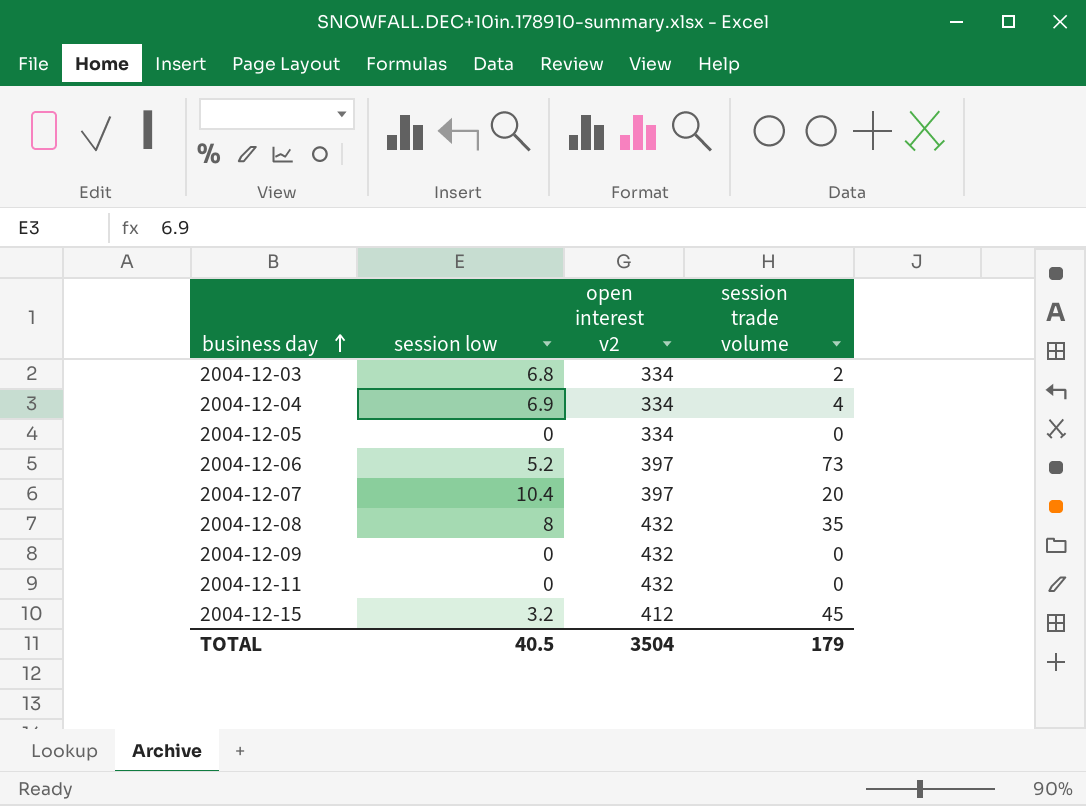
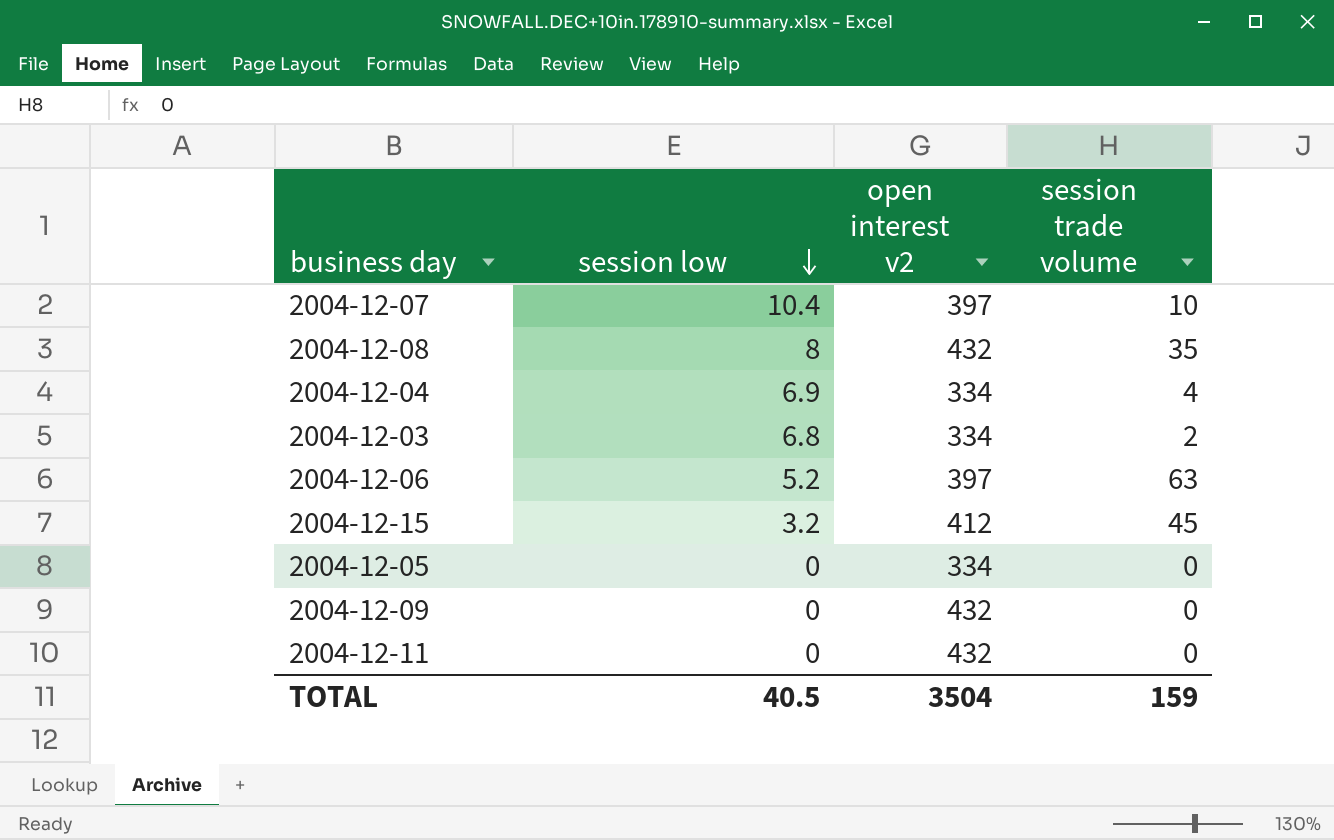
row order: business day ascending -> session low descending
2004-12-07 | session trade volume: 20 -> 10
2004-12-06 | session trade volume: 73 -> 63
TOTAL | session trade volume: 179 -> 159

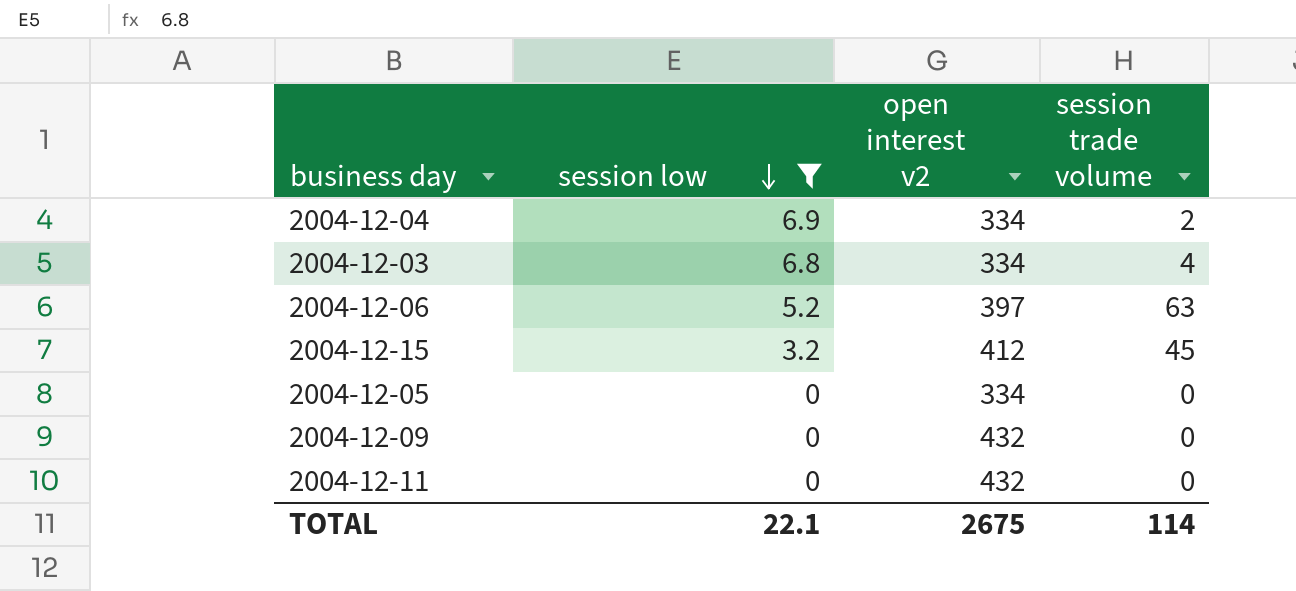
filter: none -> session low <= 6.9
2004-12-04 | session trade volume: 4 -> 2
2004-12-03 | session trade volume: 2 -> 4
TOTAL | session low: 40.5 -> 22.1
TOTAL | open interest v2: 3504 -> 2675
TOTAL | session trade volume: 159 -> 114

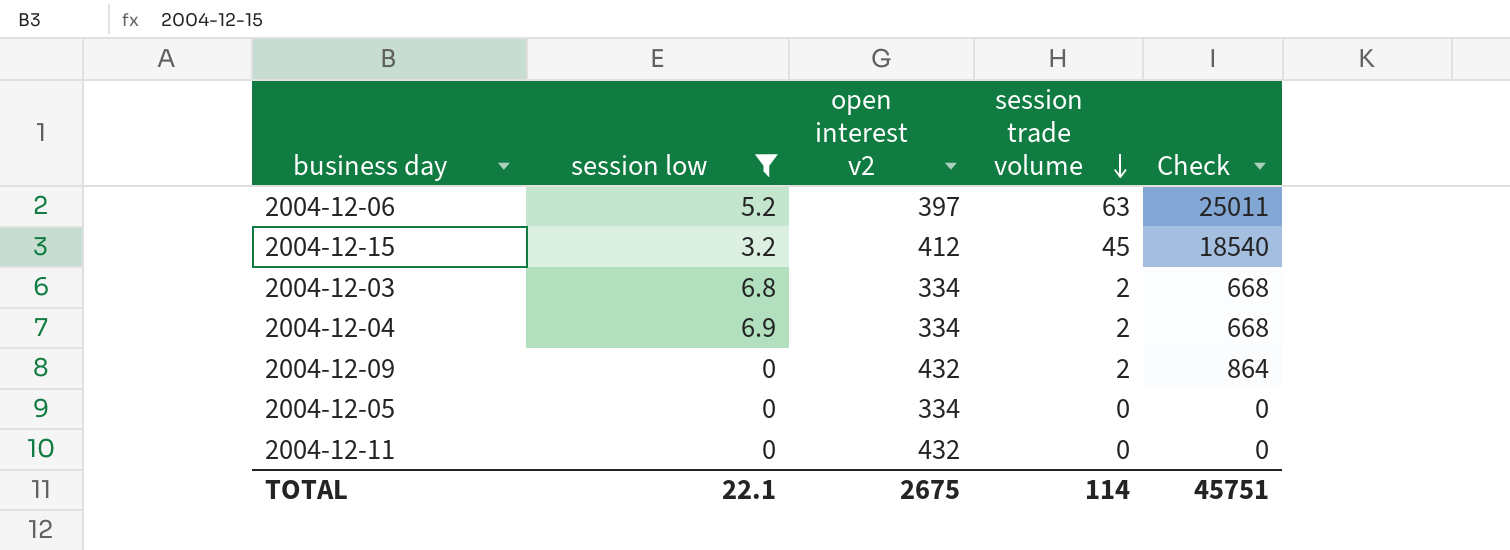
row order: session low descending -> session trade volume descending
column Check | formula: none -> [open interest v2] * [session trade volume]
2004-12-03 | session trade volume: 4 -> 2
2004-12-09 | session trade volume: 0 -> 2

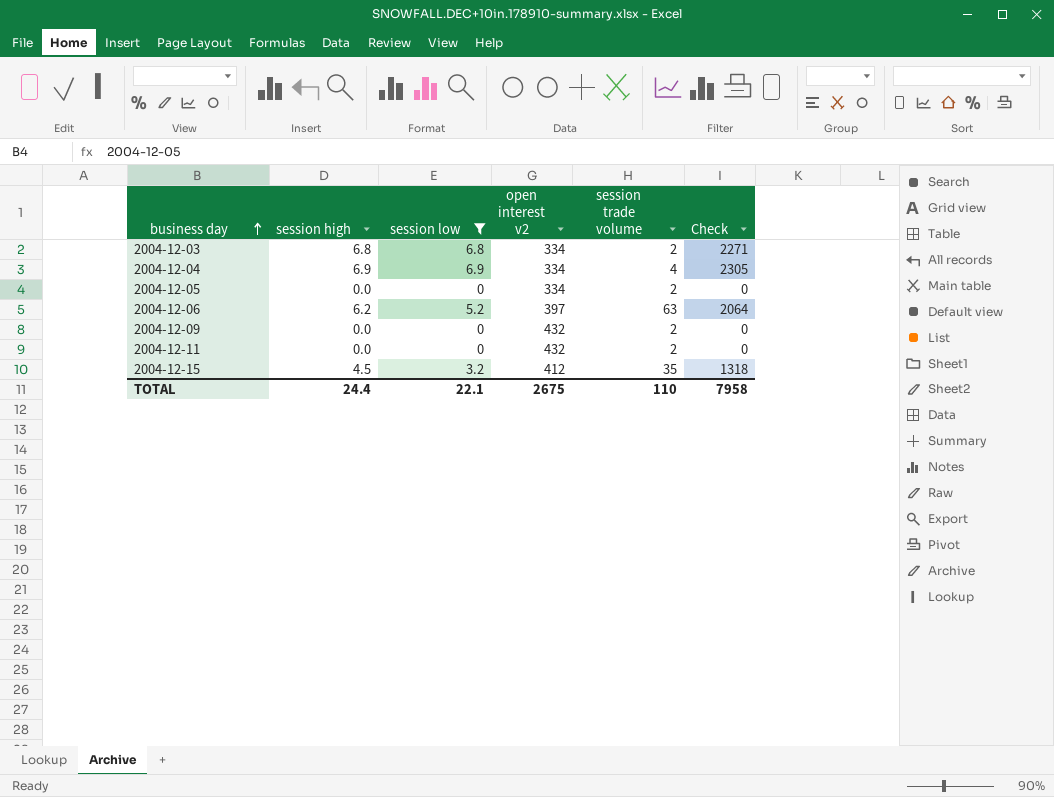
row order: session trade volume descending -> business day ascending
column session high | position: none -> 2
column Check | formula: [open interest v2] * [session trade volume] -> [session low] * [open interest v2]
2004-12-04 | session trade volume: 2 -> 4
2004-12-05 | session trade volume: 0 -> 2
2004-12-11 | session trade volume: 0 -> 2
2004-12-15 | session trade volume: 45 -> 35
TOTAL | session trade volume: 114 -> 110
TOTAL | Check: 45751 -> 7958

